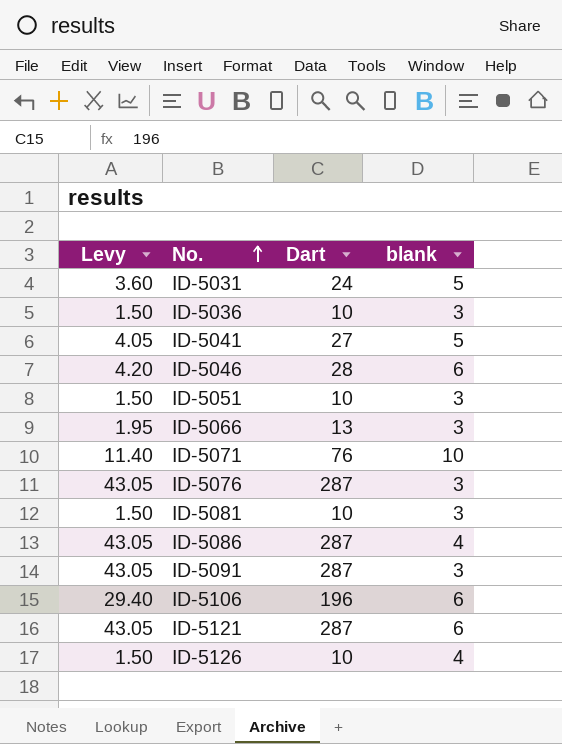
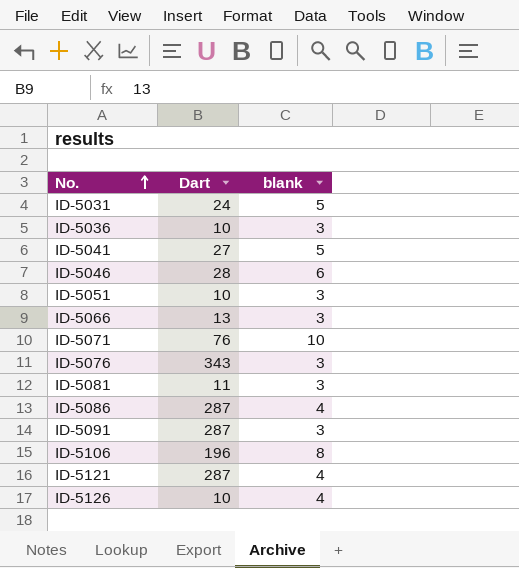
column Levy | formula: [Dart] * 0.15 -> none
ID-5076 | Dart: 287 -> 343
ID-5081 | Dart: 10 -> 11
ID-5106 | blank: 6 -> 8
ID-5121 | blank: 6 -> 4

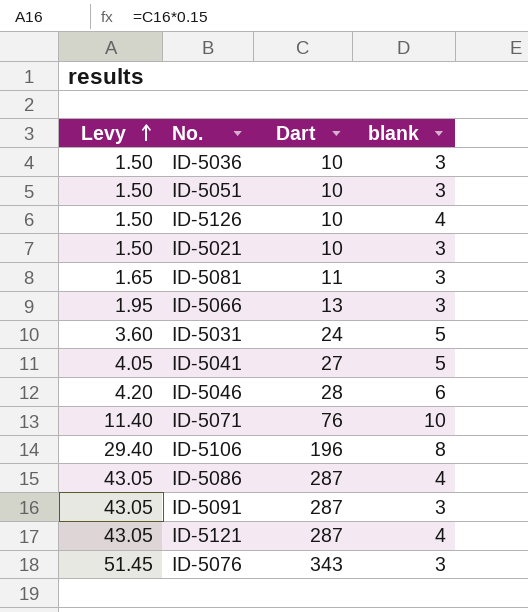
row order: No. ascending -> Levy ascending
column Levy | formula: none -> [Dart] * 0.15
row ID-5021: none -> 1.50 | 10 | 3

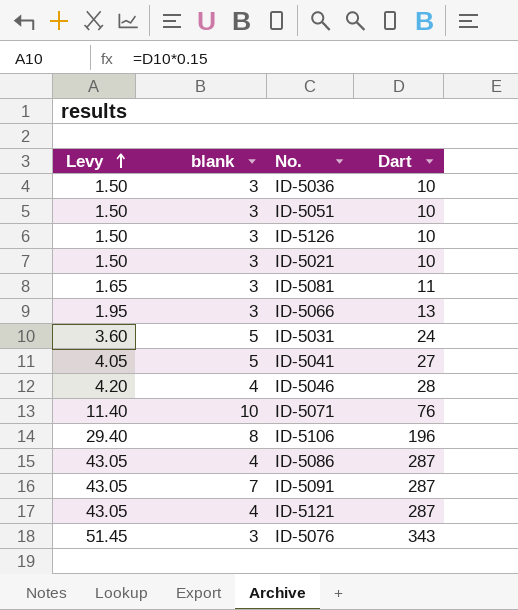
column blank | position: 4 -> 2
ID-5126 | blank: 4 -> 3
ID-5046 | blank: 6 -> 4
ID-5091 | blank: 3 -> 7

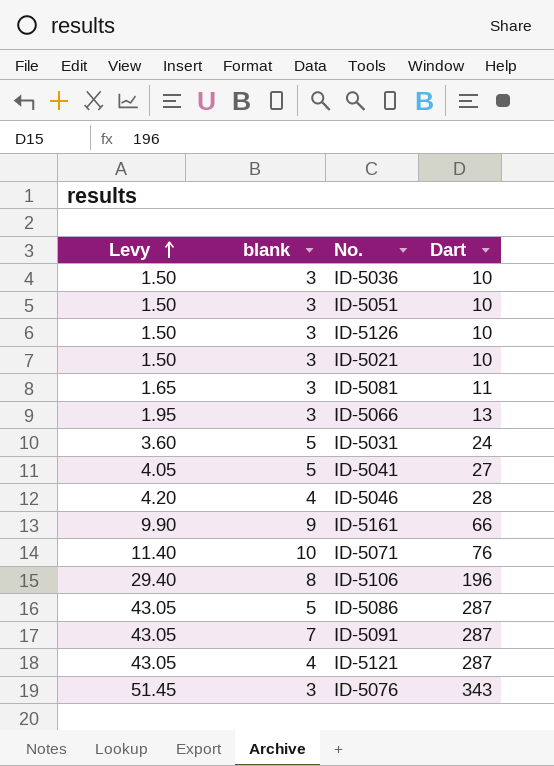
row ID-5161: none -> 9.90 | 9 | 66
ID-5086 | blank: 4 -> 5

